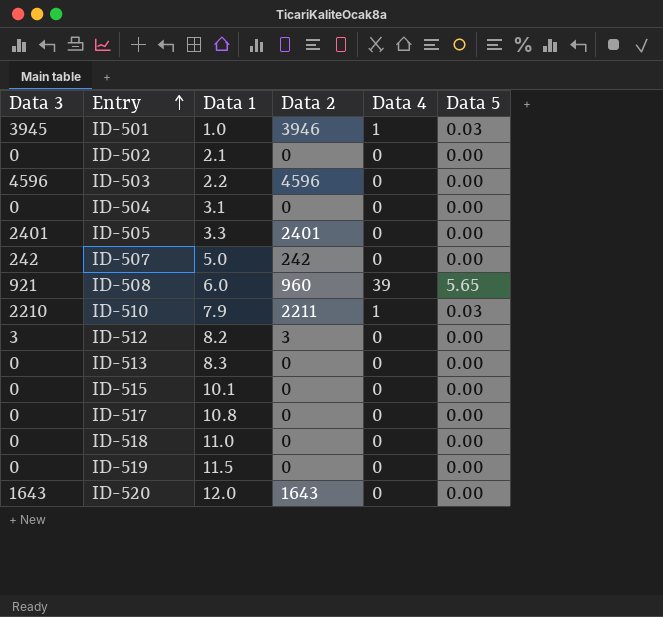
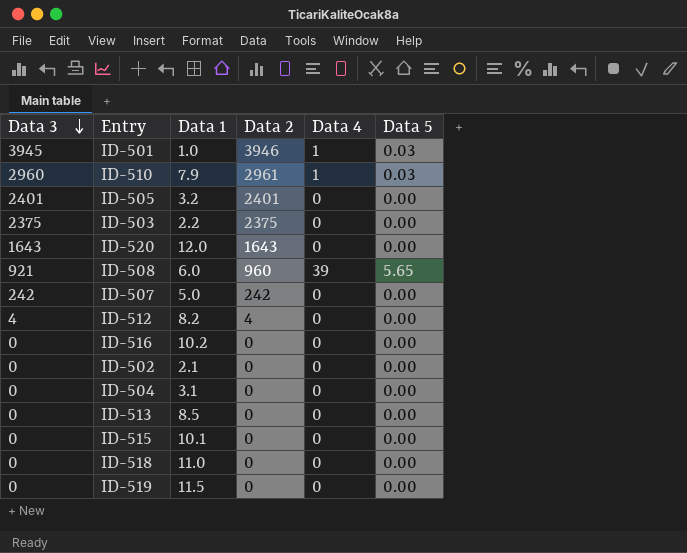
row order: Entry ascending -> Data 3 descending
row ID-517: 0 | 10.8 | 0 | 0 | 0.00 -> none
ID-510 | Data 3: 2210 -> 2960
ID-510 | Data 2: 2211 -> 2961
ID-505 | Data 1: 3.3 -> 3.2
ID-503 | Data 3: 4596 -> 2375
ID-503 | Data 2: 4596 -> 2375
ID-512 | Data 3: 3 -> 4
ID-512 | Data 2: 3 -> 4
row ID-516: none -> 0 | 10.2 | 0 | 0 | 0.00
ID-513 | Data 1: 8.3 -> 8.5

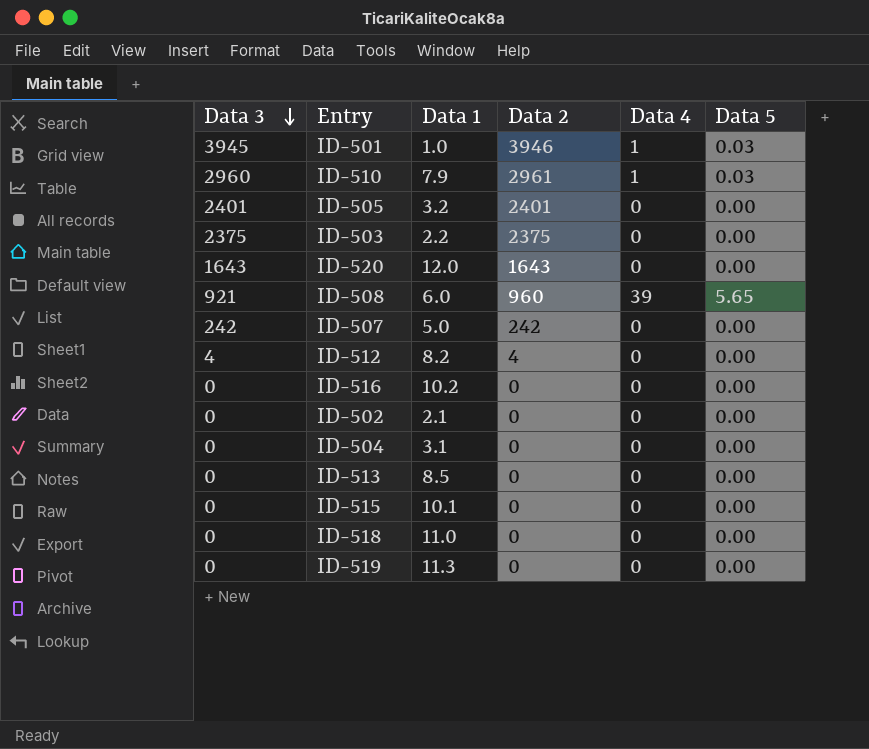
ID-519 | Data 1: 11.5 -> 11.3

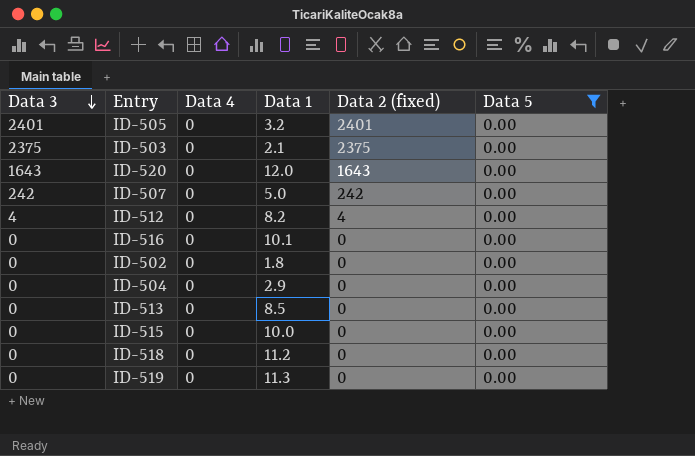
filter: none -> Data 5 = 0.00
column Data 4 | position: 5 -> 3
column name: Data 2 -> Data 2 (fixed)
ID-503 | Data 1: 2.2 -> 2.1
ID-516 | Data 1: 10.2 -> 10.1
ID-502 | Data 1: 2.1 -> 1.8
ID-504 | Data 1: 3.1 -> 2.9
ID-515 | Data 1: 10.1 -> 10.0
ID-518 | Data 1: 11.0 -> 11.2

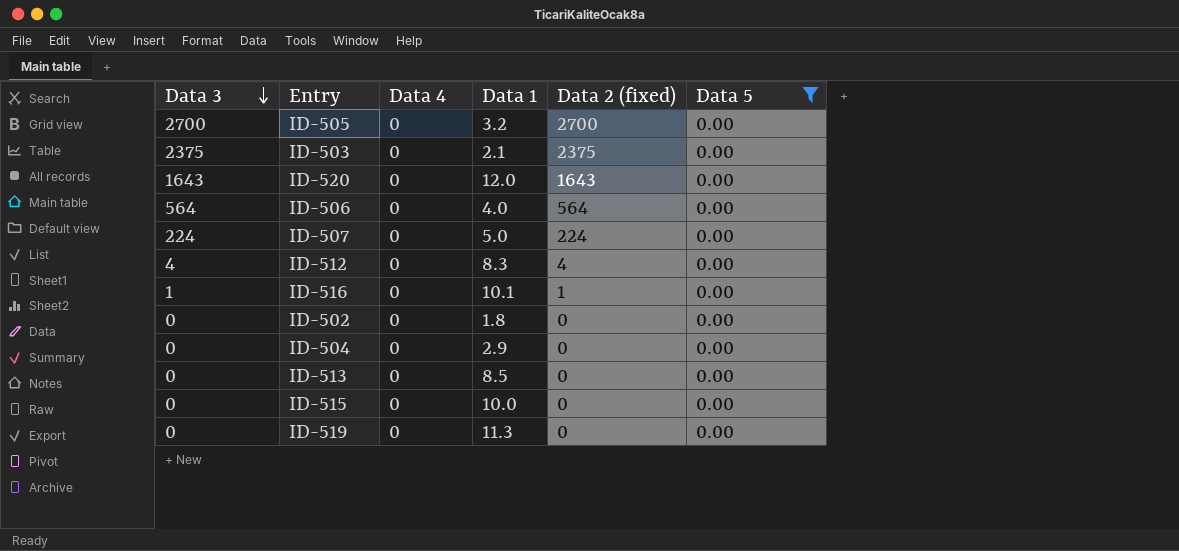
row ID-518: 0 | 0 | 11.2 | 0 | 0.00 -> none
ID-505 | Data 3: 2401 -> 2700
ID-505 | Data 2 (fixed): 2401 -> 2700
row ID-506: none -> 564 | 0 | 4.0 | 564 | 0.00
ID-507 | Data 3: 242 -> 224
ID-507 | Data 2 (fixed): 242 -> 224
ID-512 | Data 1: 8.2 -> 8.3
ID-516 | Data 3: 0 -> 1
ID-516 | Data 2 (fixed): 0 -> 1

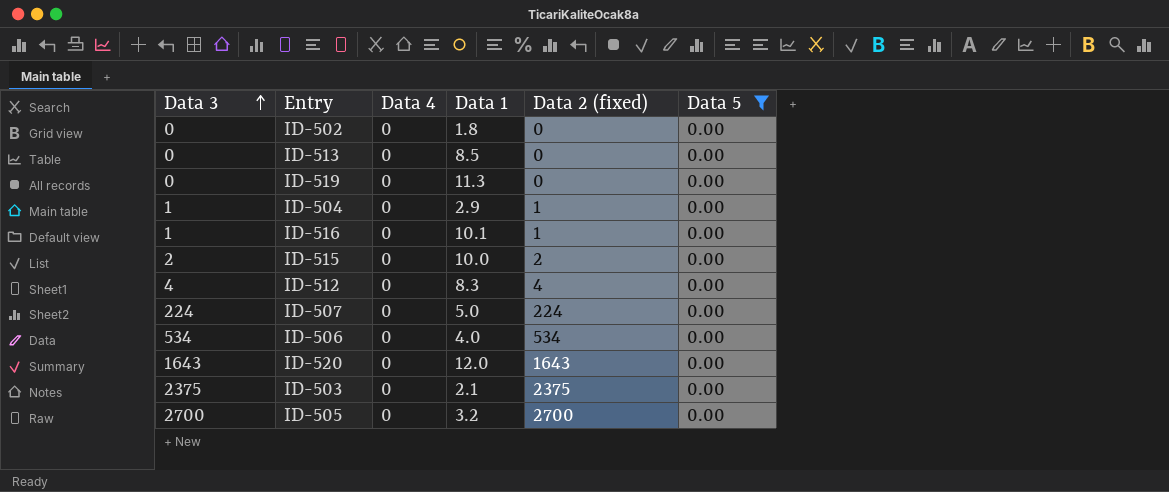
row order: Data 3 descending -> Data 3 ascending
ID-504 | Data 3: 0 -> 1
ID-504 | Data 2 (fixed): 0 -> 1
ID-515 | Data 3: 0 -> 2
ID-515 | Data 2 (fixed): 0 -> 2
ID-506 | Data 3: 564 -> 534
ID-506 | Data 2 (fixed): 564 -> 534

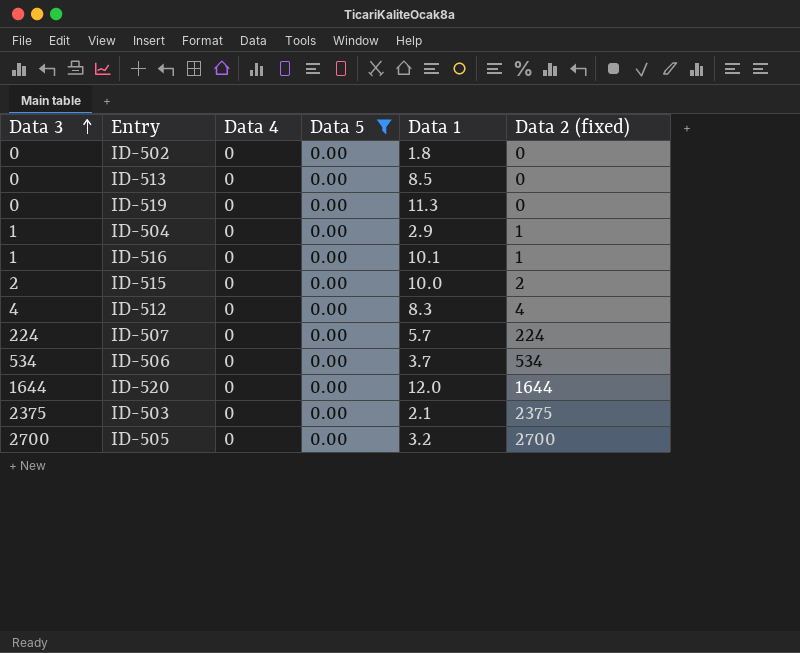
column Data 5 | position: 6 -> 4
ID-507 | Data 1: 5.0 -> 5.7
ID-506 | Data 1: 4.0 -> 3.7
ID-520 | Data 3: 1643 -> 1644
ID-520 | Data 2 (fixed): 1643 -> 1644

